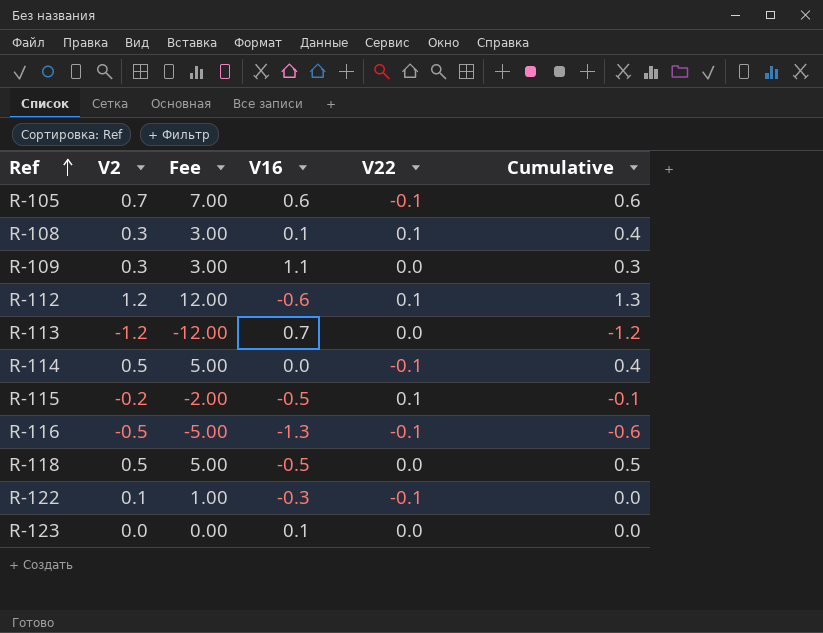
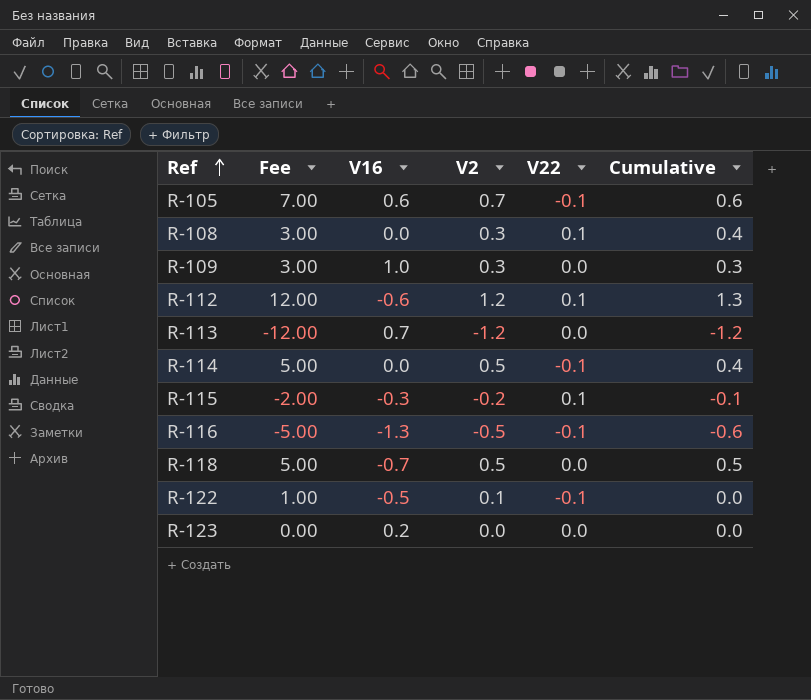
column V2 | position: 2 -> 4
R-108 | V16: 0.1 -> 0.0
R-109 | V16: 1.1 -> 1.0
R-115 | V16: -0.5 -> -0.3
R-118 | V16: -0.5 -> -0.7
R-122 | V16: -0.3 -> -0.5
R-123 | V16: 0.1 -> 0.2

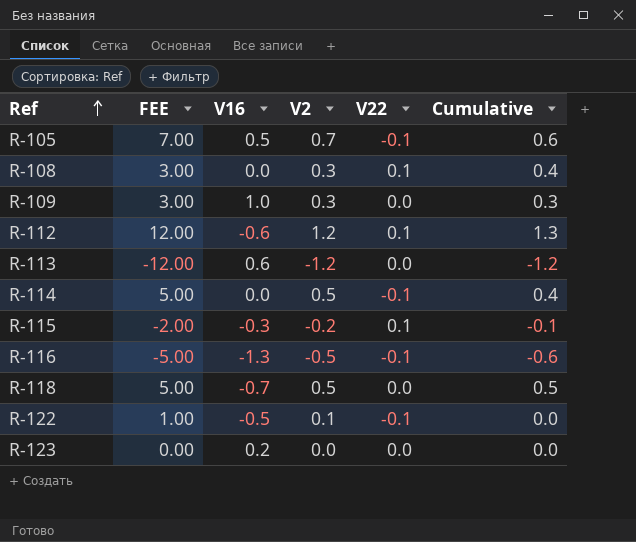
column name: Fee -> FEE
R-105 | V16: 0.6 -> 0.5
R-113 | V16: 0.7 -> 0.6

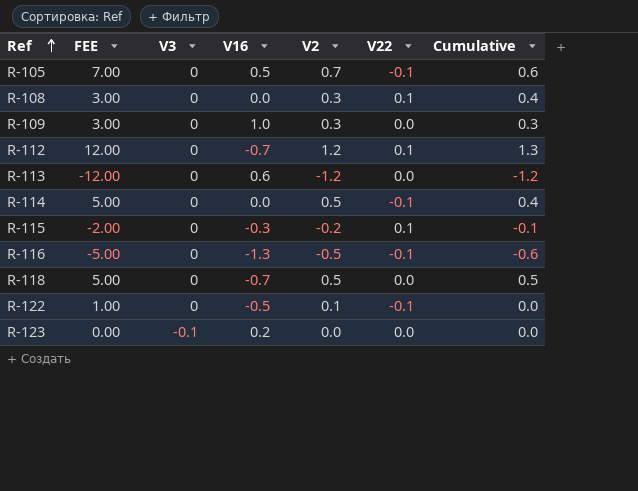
column V3 | position: none -> 3
R-112 | V16: -0.6 -> -0.7

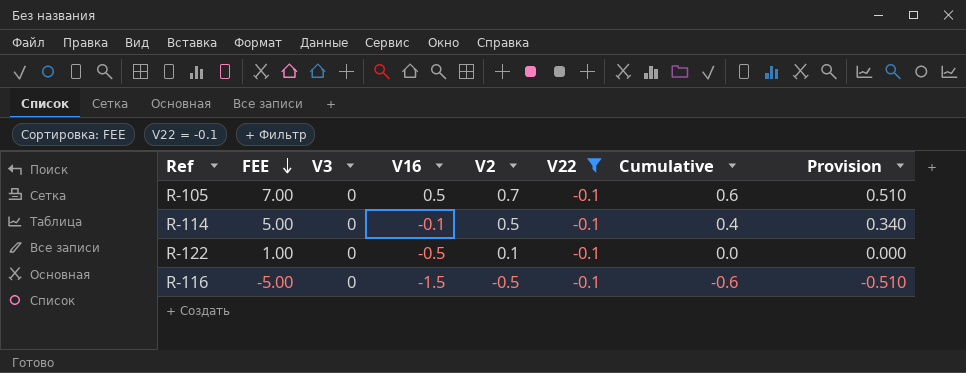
filter: none -> V22 = -0.1
row order: Ref ascending -> FEE descending
column Provision | formula: none -> [Cumulative] * 0.85
R-114 | V16: 0.0 -> -0.1
R-116 | V16: -1.3 -> -1.5

